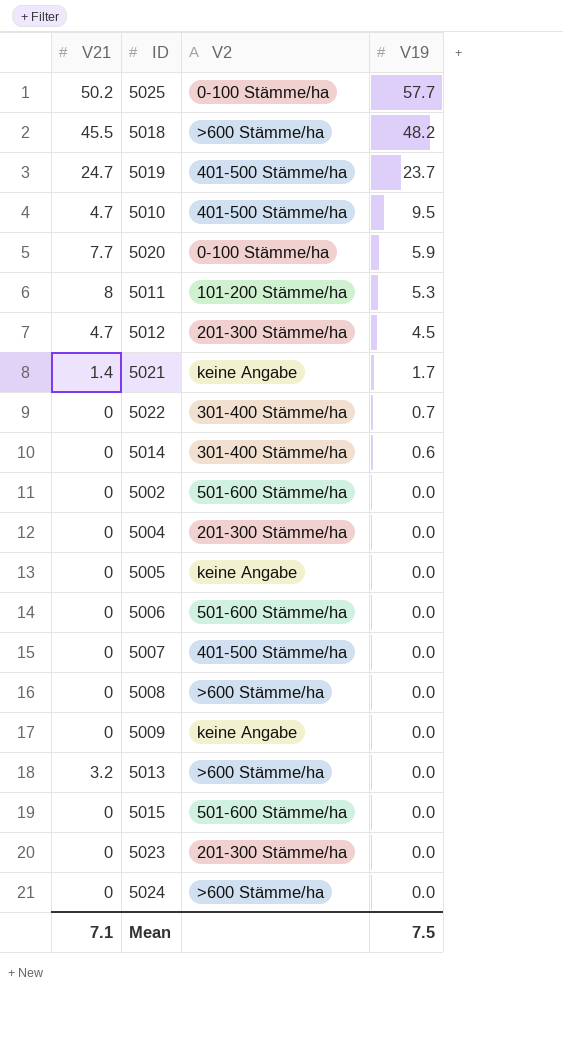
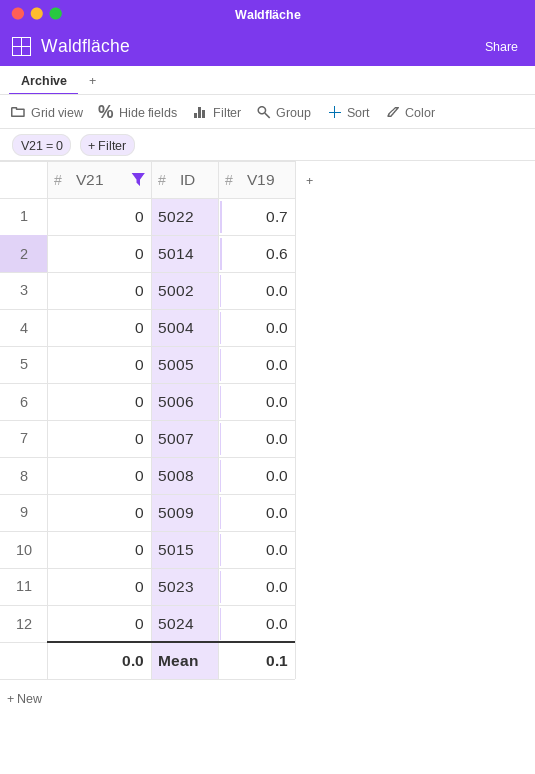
filter: none -> V21 = 0
column V2 | position: 3 -> none
Mean | V21: 7.1 -> 0.0
Mean | V19: 7.5 -> 0.1

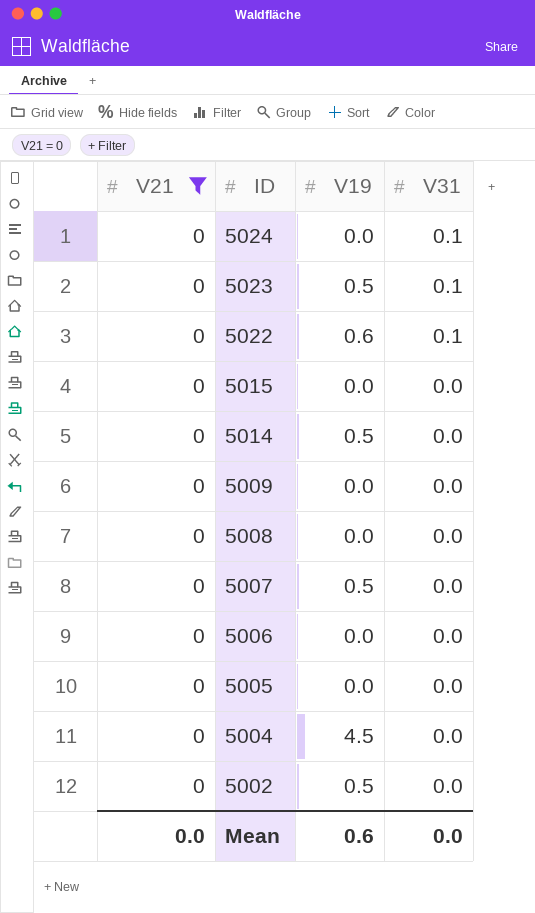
row order: V19 descending -> ID descending
column V31 | position: none -> 4
5023 | V19: 0.0 -> 0.5
5022 | V19: 0.7 -> 0.6
5014 | V19: 0.6 -> 0.5
5007 | V19: 0.0 -> 0.5
5004 | V19: 0.0 -> 4.5
5002 | V19: 0.0 -> 0.5
Mean | V19: 0.1 -> 0.6

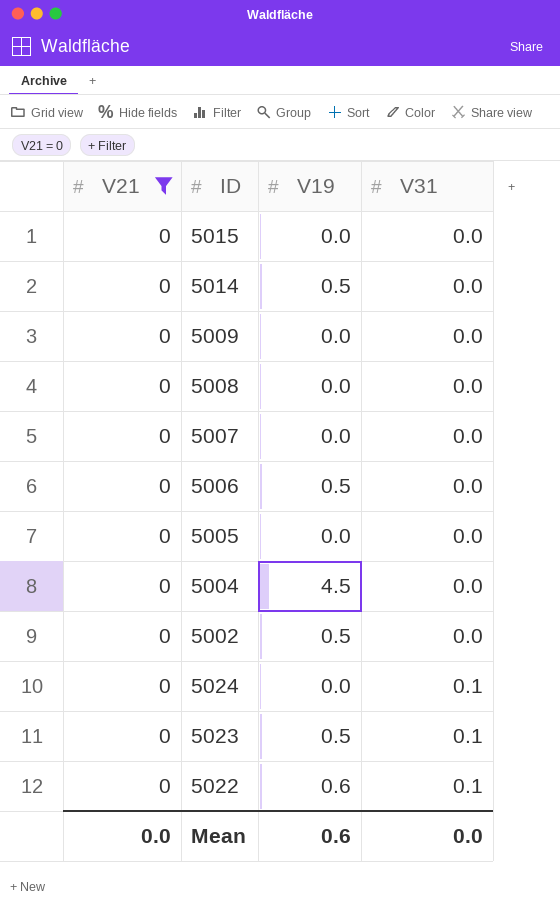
row order: ID descending -> V31 ascending
5007 | V19: 0.5 -> 0.0
5006 | V19: 0.0 -> 0.5

